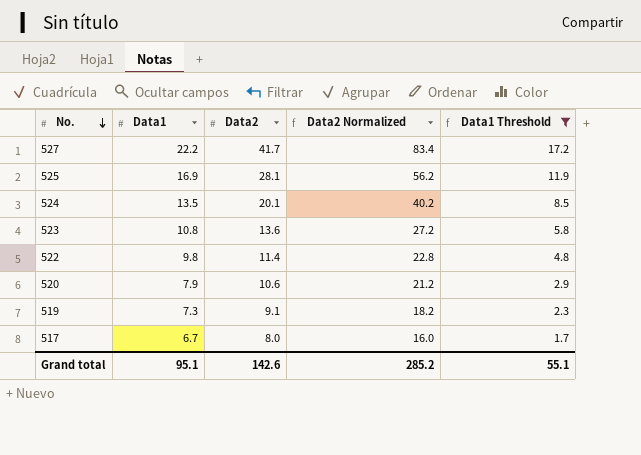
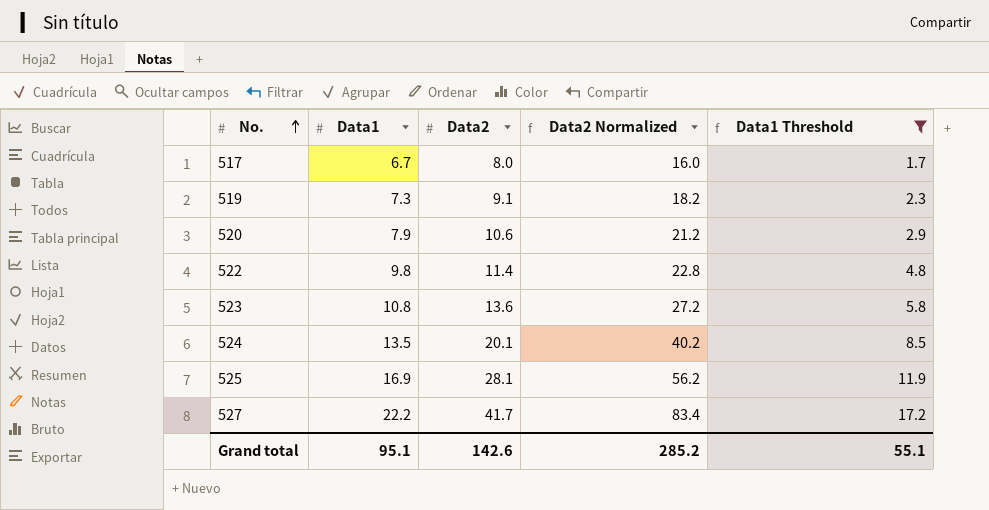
row order: No. descending -> No. ascending

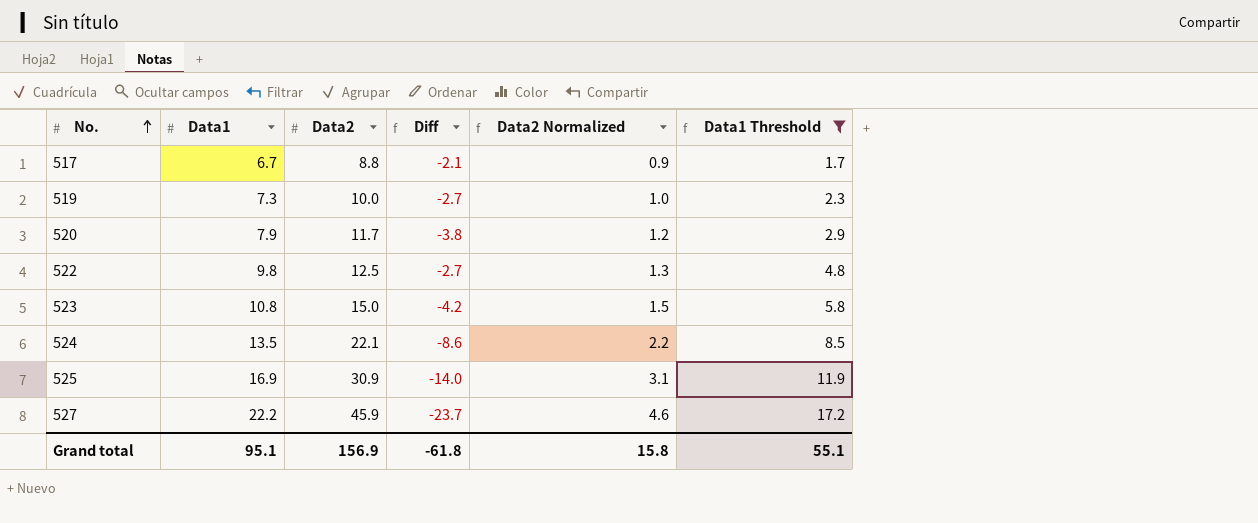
column Diff | formula: none -> [Data1] - [Data2]
column Data2 Normalized | formula: [Data2] * 2 -> [Data2] * 0.1
517 | Data2: 8.0 -> 8.8
519 | Data2: 9.1 -> 10.0
520 | Data2: 10.6 -> 11.7
522 | Data2: 11.4 -> 12.5
523 | Data2: 13.6 -> 15.0
524 | Data2: 20.1 -> 22.1
525 | Data2: 28.1 -> 30.9
527 | Data2: 41.7 -> 45.9
Grand total | Data2: 142.6 -> 156.9
Grand total | Data2 Normalized: 285.2 -> 15.8

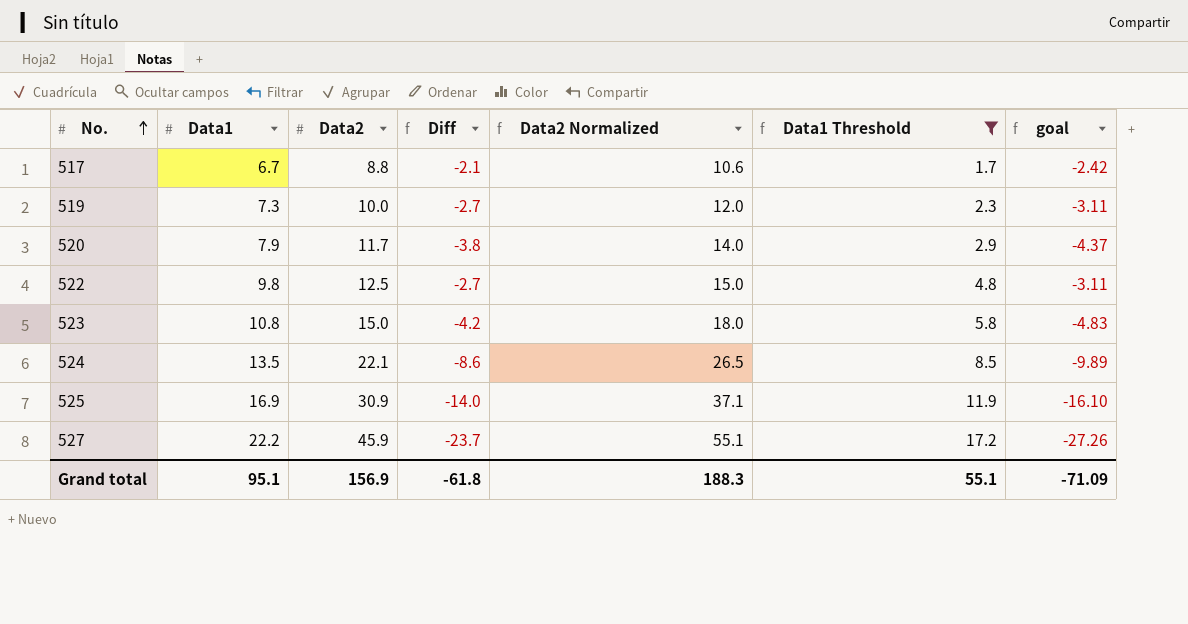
column Data2 Normalized | formula: [Data2] * 0.1 -> [Data2] * 1.2
column goal | formula: none -> [Diff] * 1.15
Grand total | Data2 Normalized: 15.8 -> 188.3

